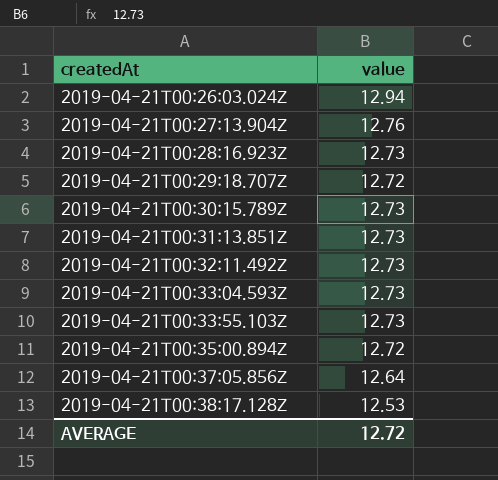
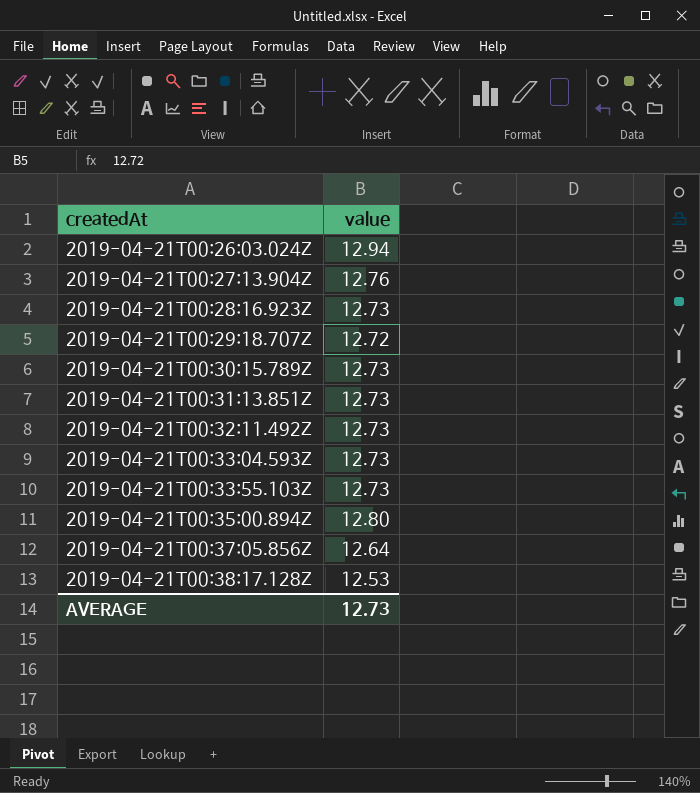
2019-04-21T00:35:00.894Z | value: 12.72 -> 12.80
AVERAGE | value: 12.72 -> 12.73

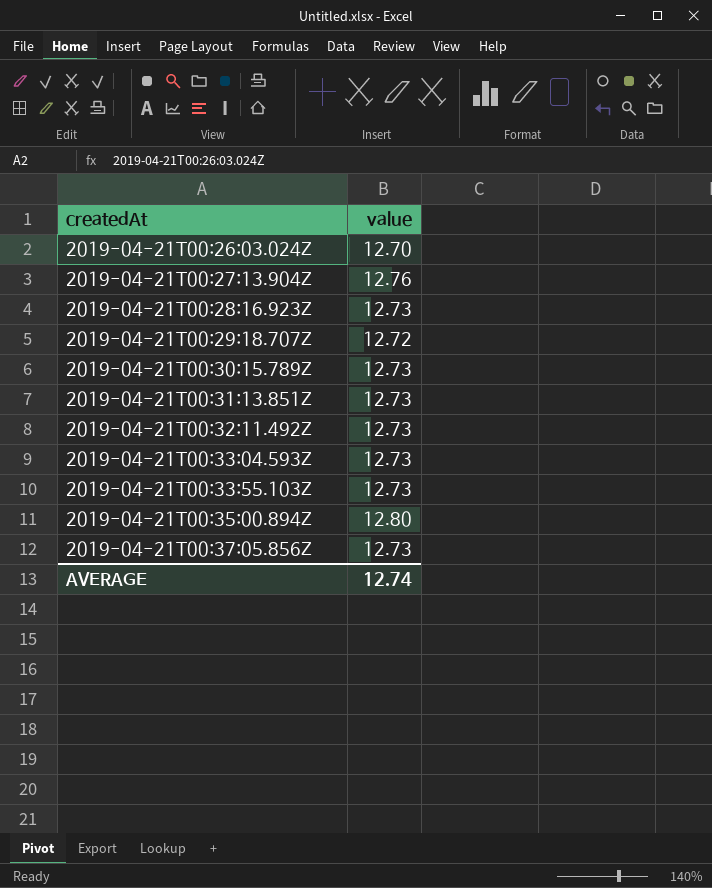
row 2019-04-21T00:38:17.128Z: 12.53 -> none
2019-04-21T00:26:03.024Z | value: 12.94 -> 12.70
2019-04-21T00:37:05.856Z | value: 12.64 -> 12.73
AVERAGE | value: 12.73 -> 12.74

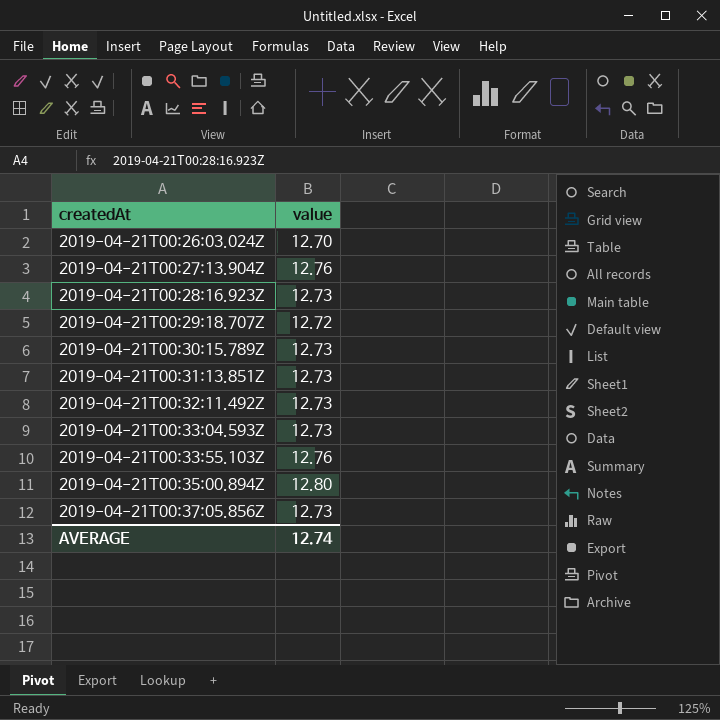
2019-04-21T00:33:55.103Z | value: 12.73 -> 12.76

